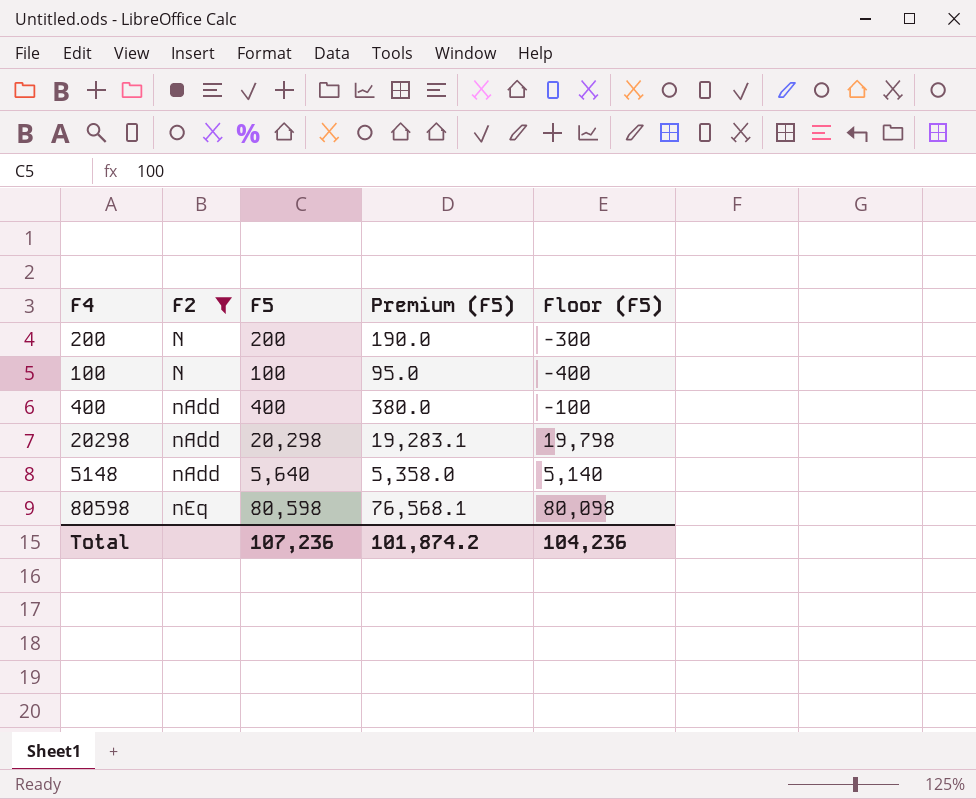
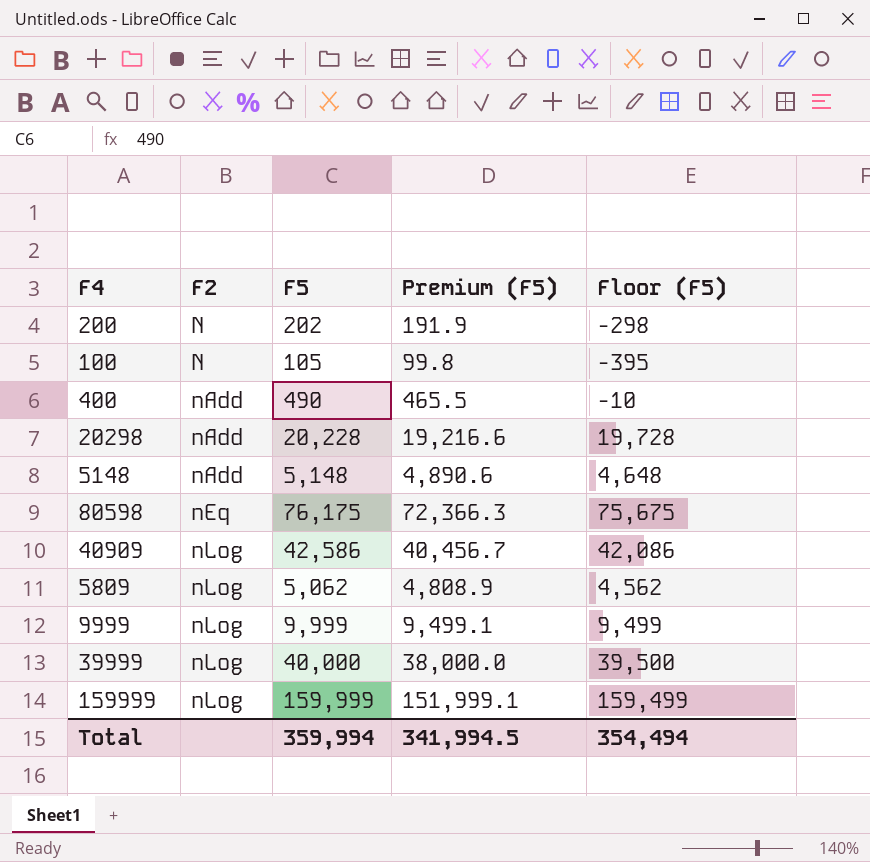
filter: F2 != nLog -> none
200 | F5: 200 -> 202
200 | Premium (F5): 190.0 -> 191.9
200 | Floor (F5): -300 -> -298
100 | F5: 100 -> 105
100 | Premium (F5): 95.0 -> 99.8
100 | Floor (F5): -400 -> -395
400 | F5: 400 -> 490
400 | Premium (F5): 380.0 -> 465.5
400 | Floor (F5): -100 -> -10
20298 | F5: 20,298 -> 20,228
20298 | Premium (F5): 19,283.1 -> 19,216.6
20298 | Floor (F5): 19,798 -> 19,728
5148 | F5: 5,640 -> 5,148
5148 | Premium (F5): 5,358.0 -> 4,890.6
5148 | Floor (F5): 5,140 -> 4,648
80598 | F5: 80,598 -> 76,175
80598 | Premium (F5): 76,568.1 -> 72,366.3
80598 | Floor (F5): 80,098 -> 75,675
Total | F5: 107,236 -> 359,994
Total | Premium (F5): 101,874.2 -> 341,994.5
Total | Floor (F5): 104,236 -> 354,494

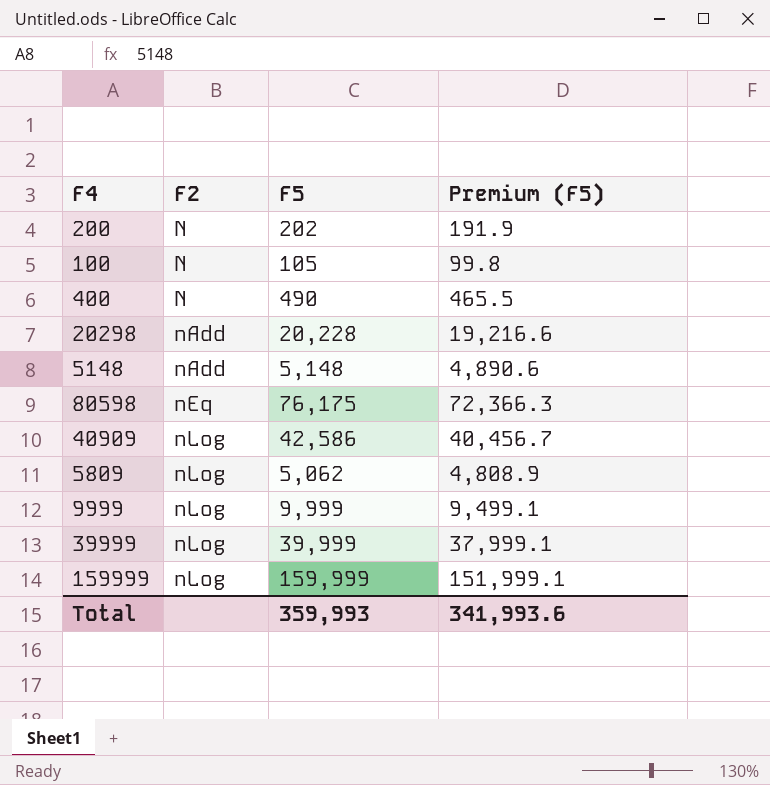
column Floor (F5) | formula: [F5] - 500 -> none
400 | F2: nAdd -> N
39999 | F5: 40,000 -> 39,999
39999 | Premium (F5): 38,000.0 -> 37,999.1
Total | F5: 359,994 -> 359,993
Total | Premium (F5): 341,994.5 -> 341,993.6

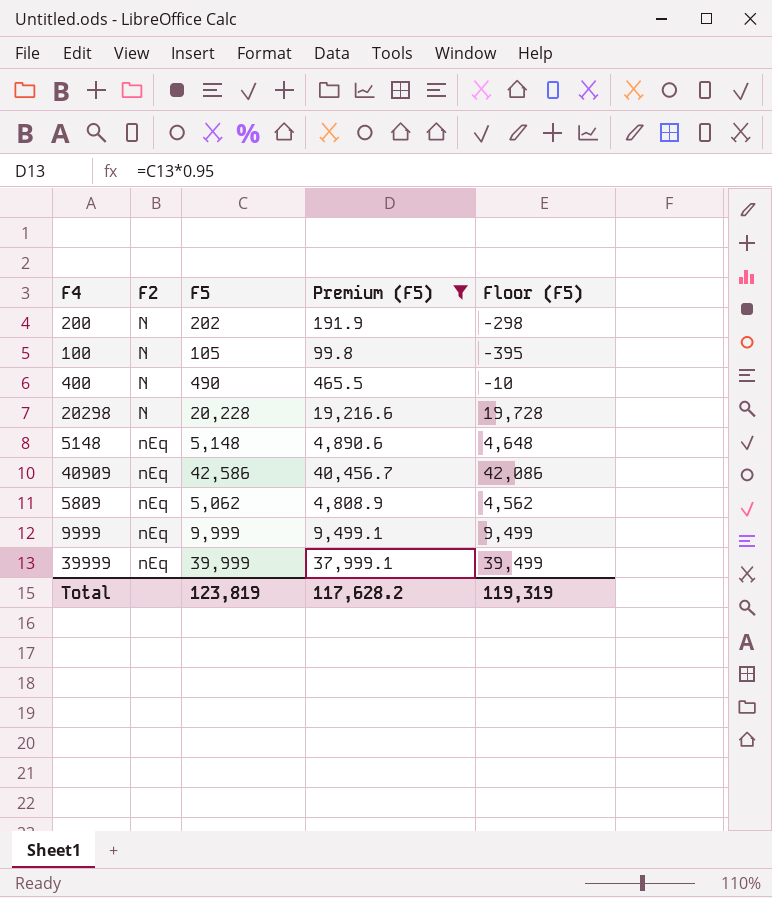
filter: none -> Premium (F5) <= 40,456.7
column Floor (F5) | formula: none -> [F5] - 500
20298 | F2: nAdd -> N
5148 | F2: nAdd -> nEq
40909 | F2: nLog -> nEq
5809 | F2: nLog -> nEq
9999 | F2: nLog -> nEq
39999 | F2: nLog -> nEq
Total | F5: 359,993 -> 123,819
Total | Premium (F5): 341,993.6 -> 117,628.2

